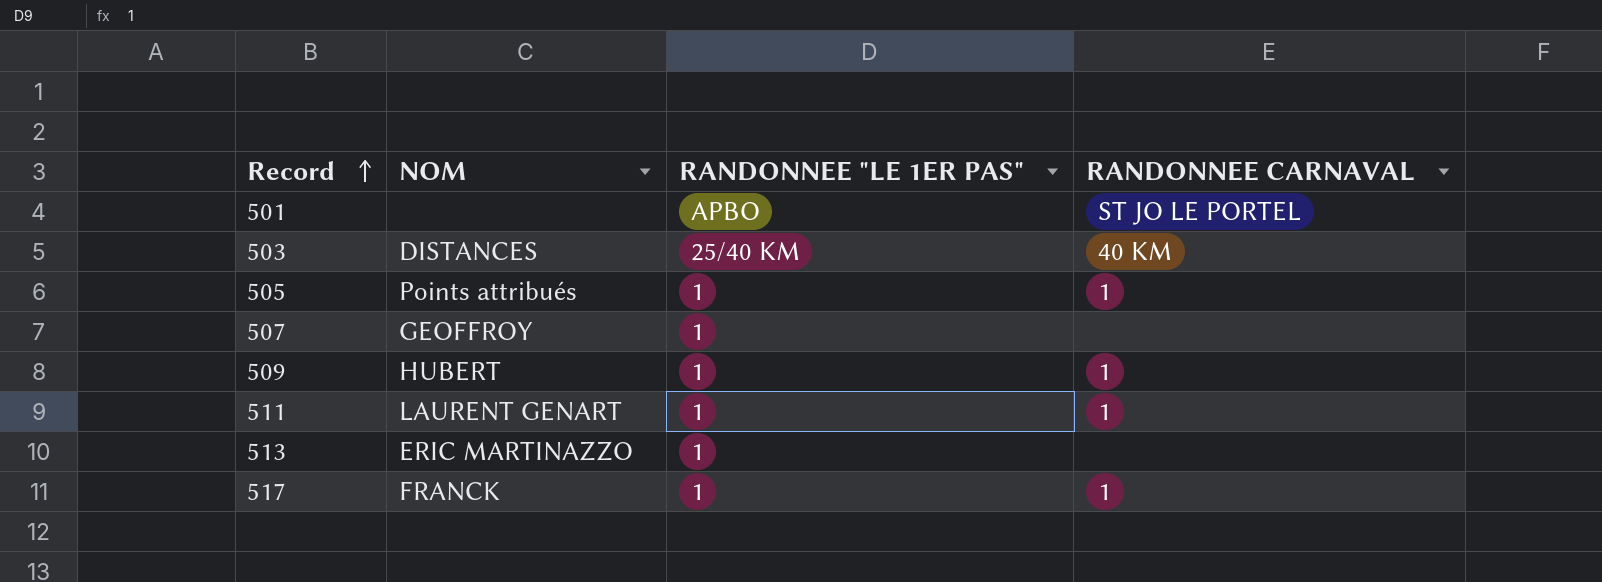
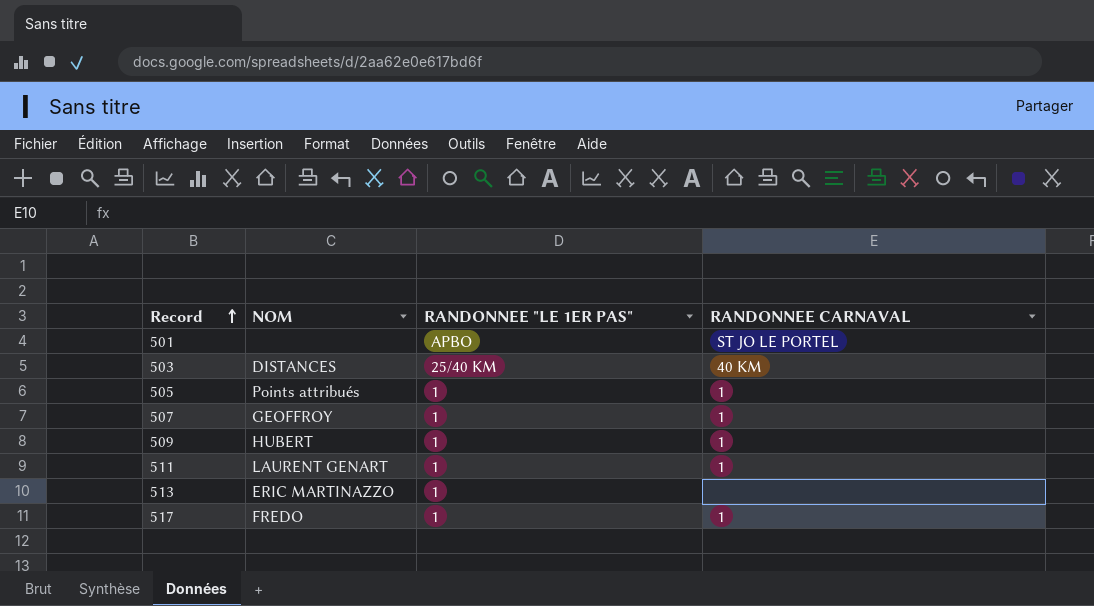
507 | RANDONNEE CARNAVAL: none -> 1
517 | NOM: FRANCK -> FREDO

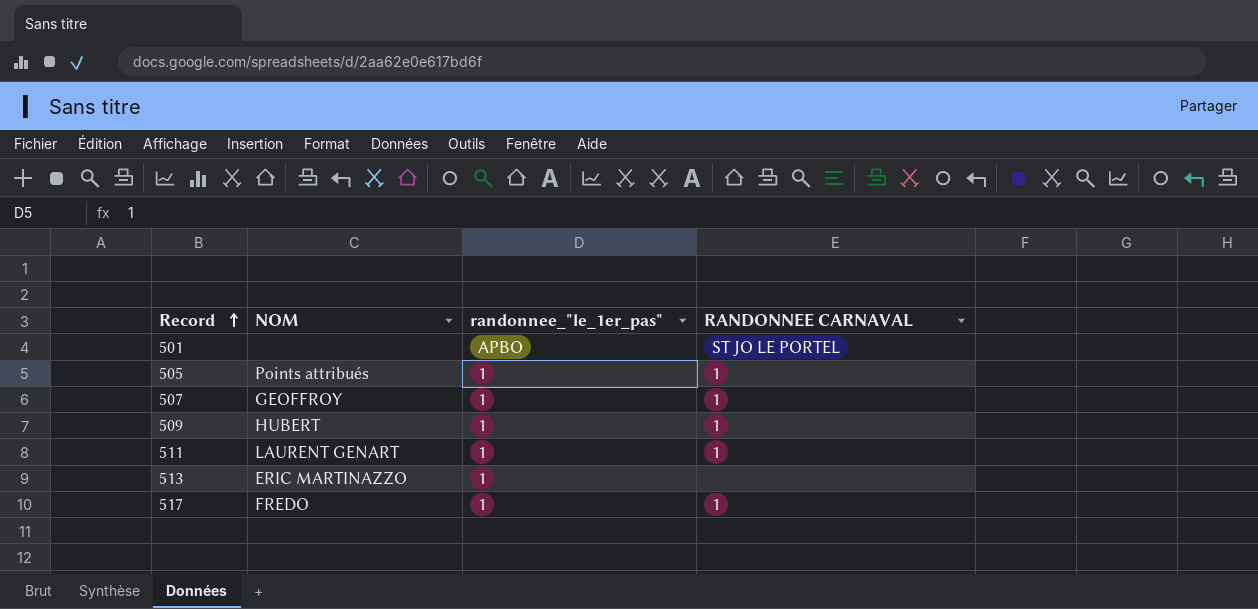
column name: RANDONNEE "LE 1ER PAS" -> randonnee_"le_1er_pas"
row 503: DISTANCES | 25/40 KM | 40 KM -> none

